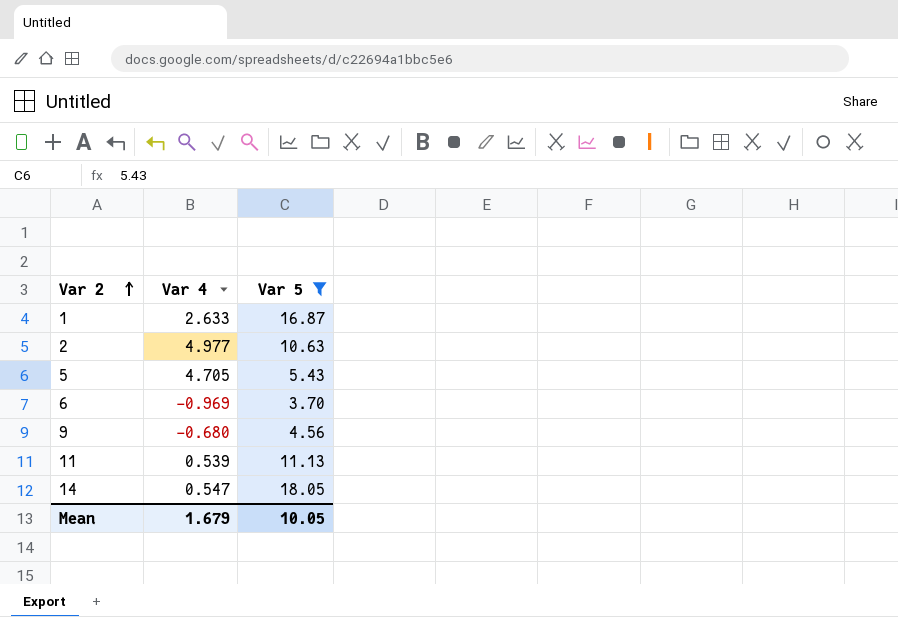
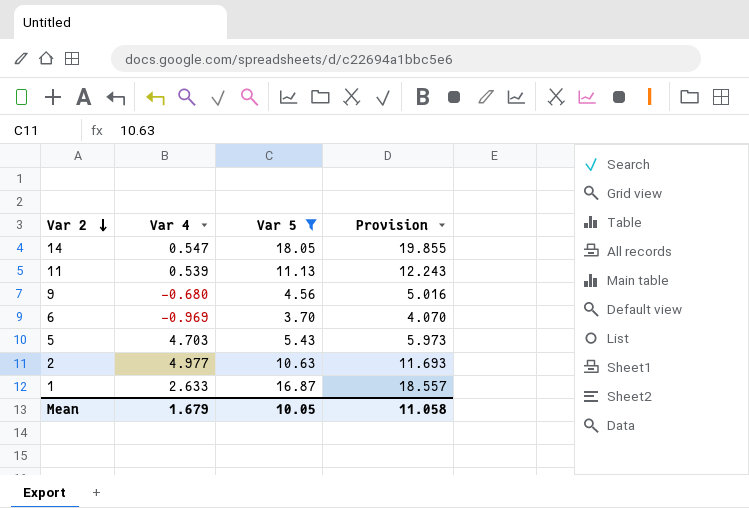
row order: Var 2 ascending -> Var 2 descending
column Provision | formula: none -> [Var 5] * 1.1
5 | Var 4: 4.705 -> 4.703

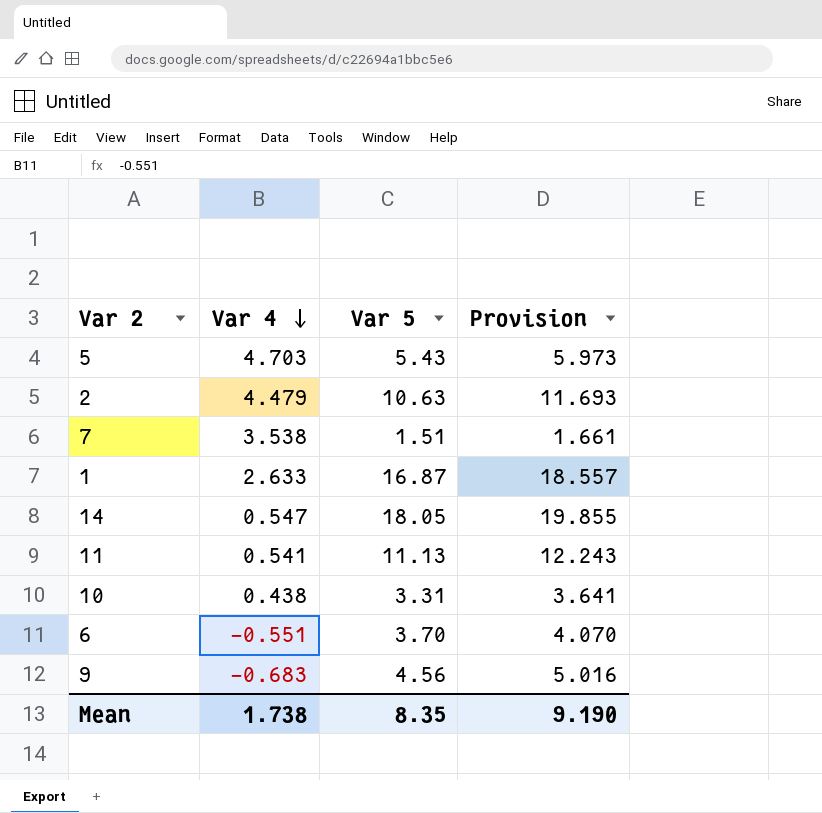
filter: Var 5 >= 3.70 -> none
row order: Var 2 descending -> Var 4 descending
2 | Var 4: 4.977 -> 4.479
11 | Var 4: 0.539 -> 0.541
6 | Var 4: -0.969 -> -0.551
9 | Var 4: -0.680 -> -0.683
Mean | Var 4: 1.679 -> 1.738
Mean | Var 5: 10.05 -> 8.35
Mean | Provision: 11.058 -> 9.190

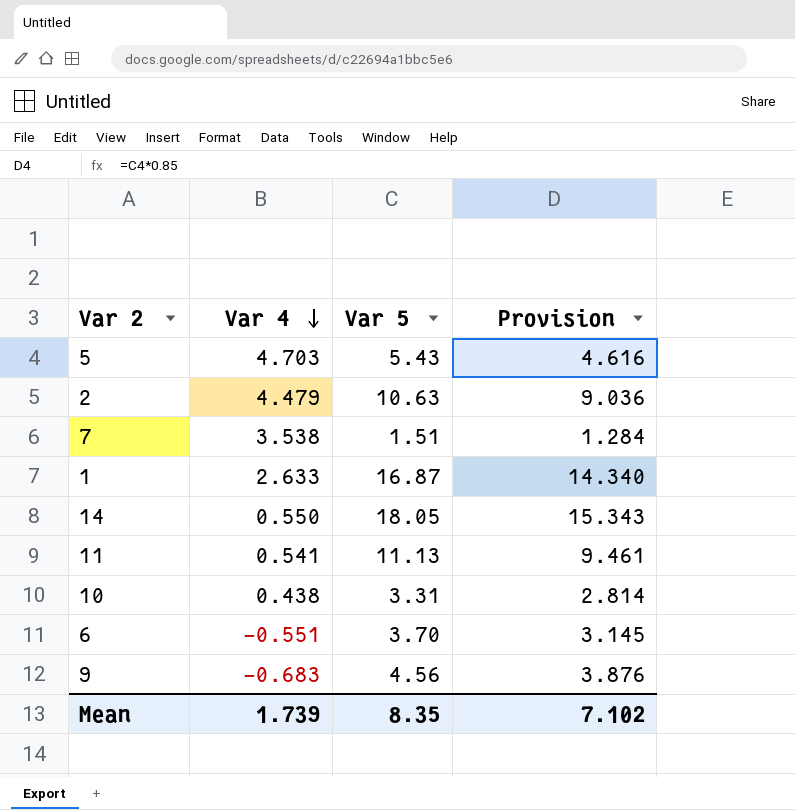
column Provision | formula: [Var 5] * 1.1 -> [Var 5] * 0.85
14 | Var 4: 0.547 -> 0.550
Mean | Var 4: 1.738 -> 1.739
Mean | Provision: 9.190 -> 7.102

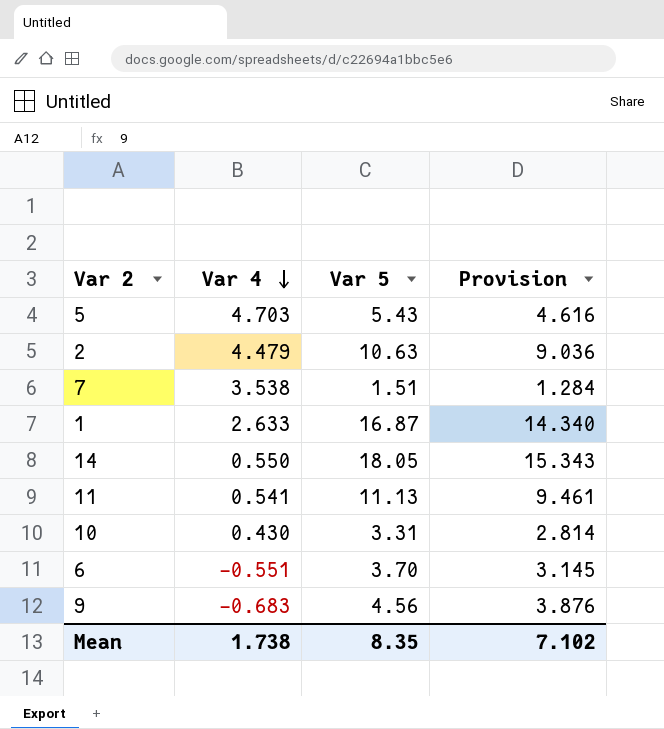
10 | Var 4: 0.438 -> 0.430
Mean | Var 4: 1.739 -> 1.738

